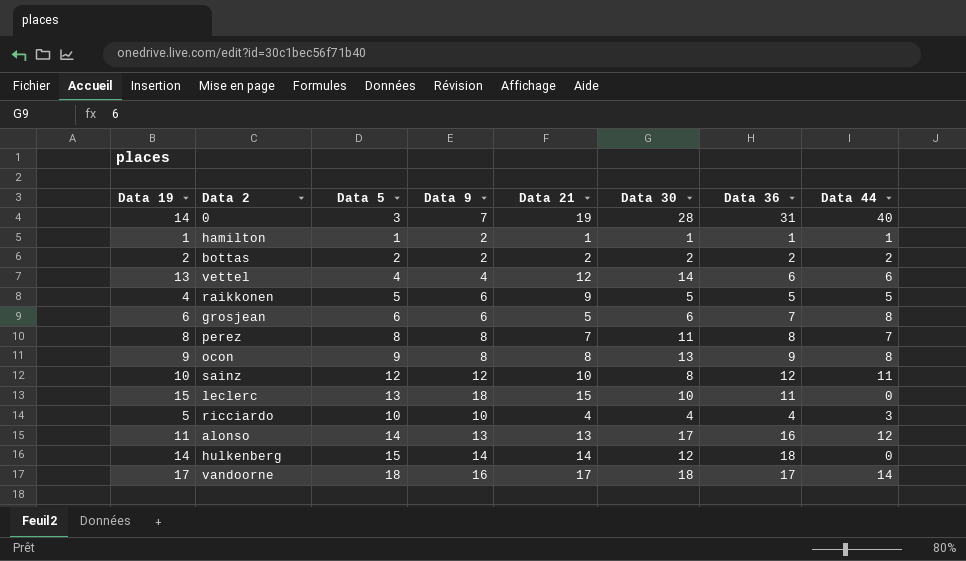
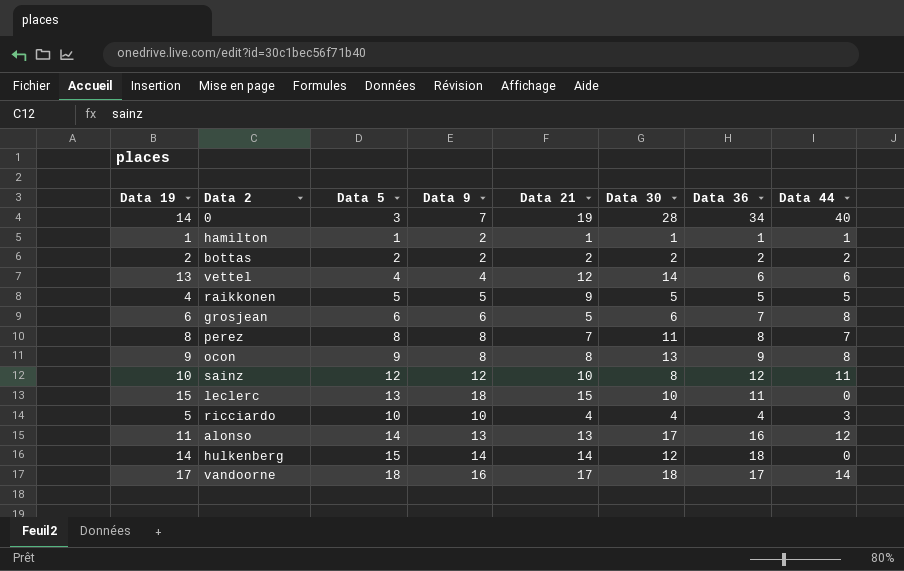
0 | Data 36: 31 -> 34
raikkonen | Data 9: 6 -> 5

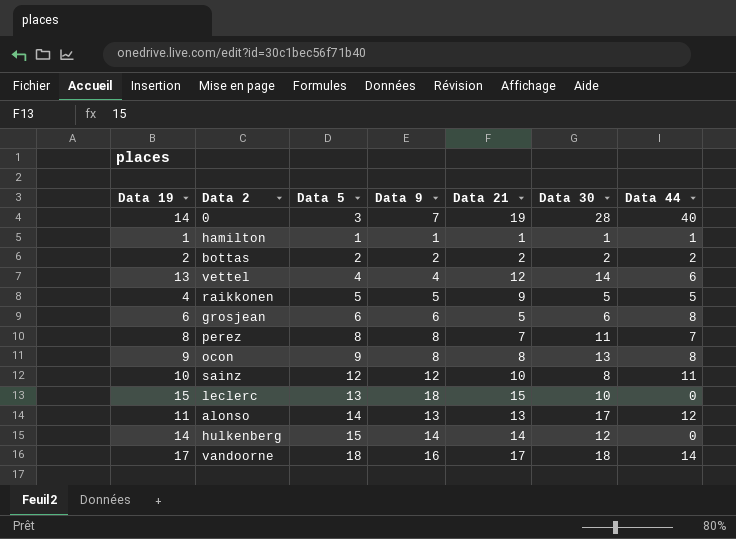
column Data 36 | position: 7 -> none
row ricciardo: 5 | 10 | 10 | 4 | 4 | 4 | 3 -> none
hamilton | Data 9: 2 -> 1

